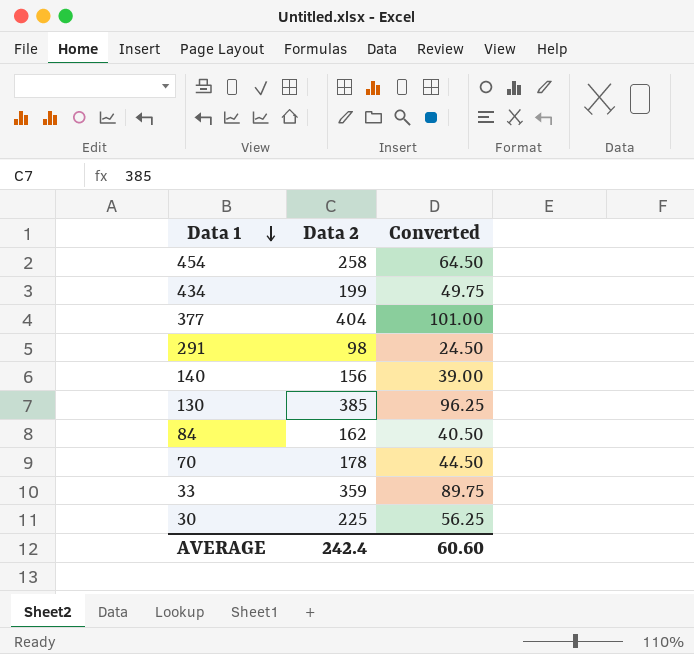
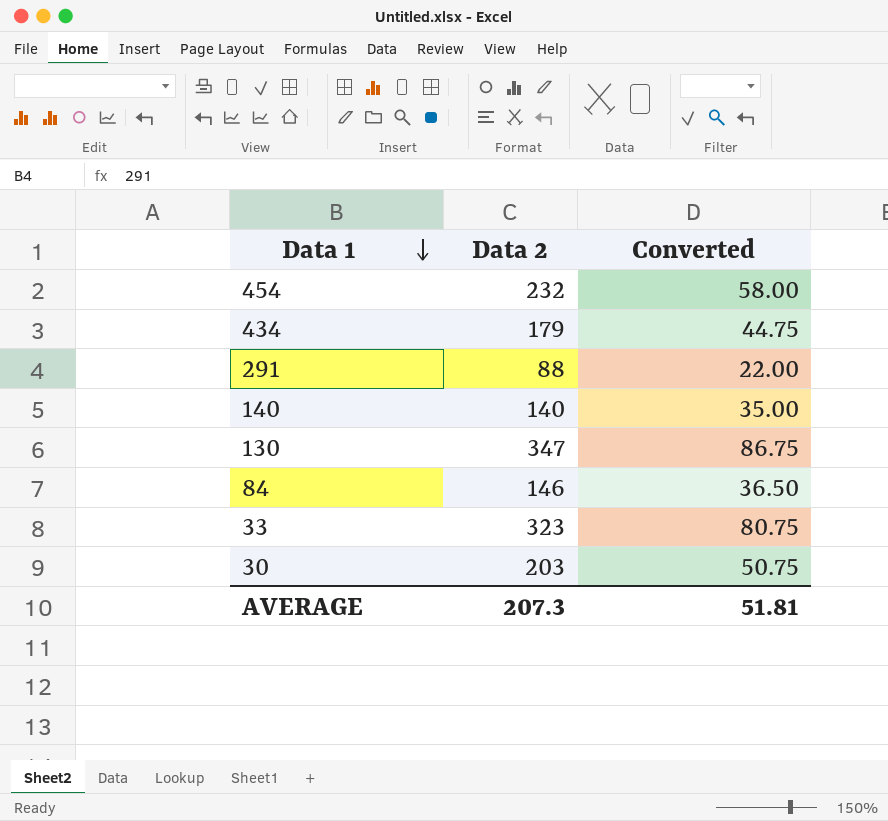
row 377: 404 | 101.00 -> none
row 70: 178 | 44.50 -> none
454 | Data 2: 258 -> 232
454 | Converted: 64.50 -> 58.00
434 | Data 2: 199 -> 179
434 | Converted: 49.75 -> 44.75
291 | Data 2: 98 -> 88
291 | Converted: 24.50 -> 22.00
140 | Data 2: 156 -> 140
140 | Converted: 39.00 -> 35.00
130 | Data 2: 385 -> 347
130 | Converted: 96.25 -> 86.75
84 | Data 2: 162 -> 146
84 | Converted: 40.50 -> 36.50
33 | Data 2: 359 -> 323
33 | Converted: 89.75 -> 80.75
30 | Data 2: 225 -> 203
30 | Converted: 56.25 -> 50.75
AVERAGE | Data 2: 242.4 -> 207.3
AVERAGE | Converted: 60.60 -> 51.81

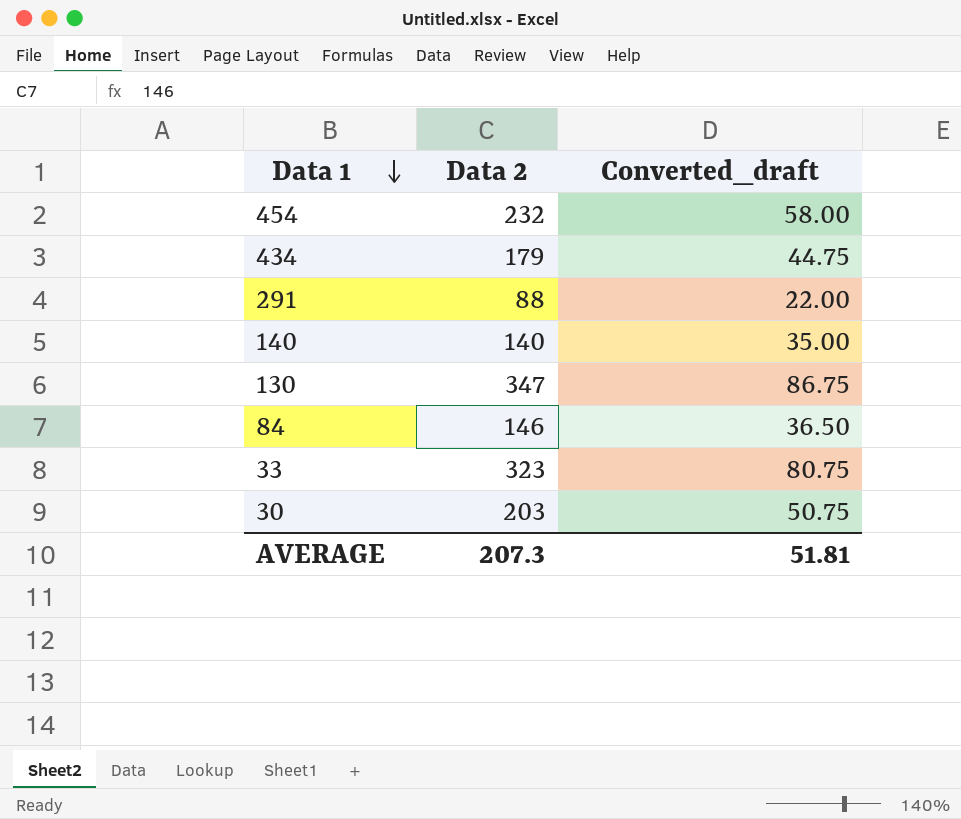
column name: Converted -> Converted_draft

